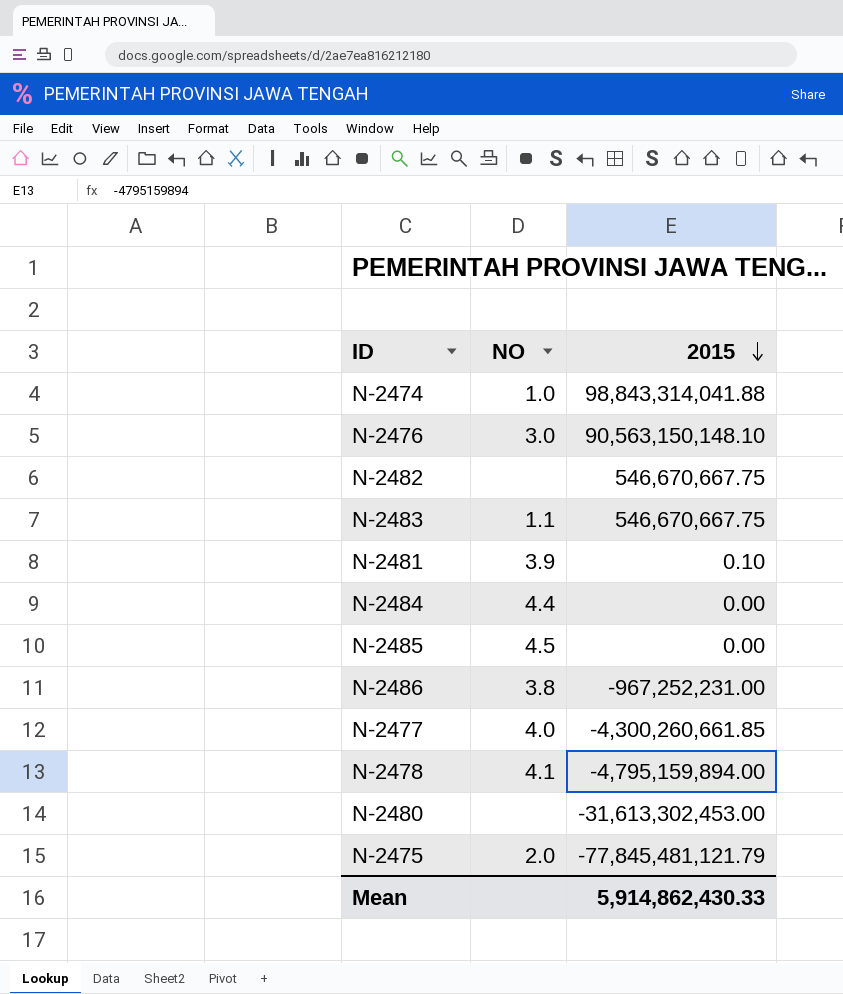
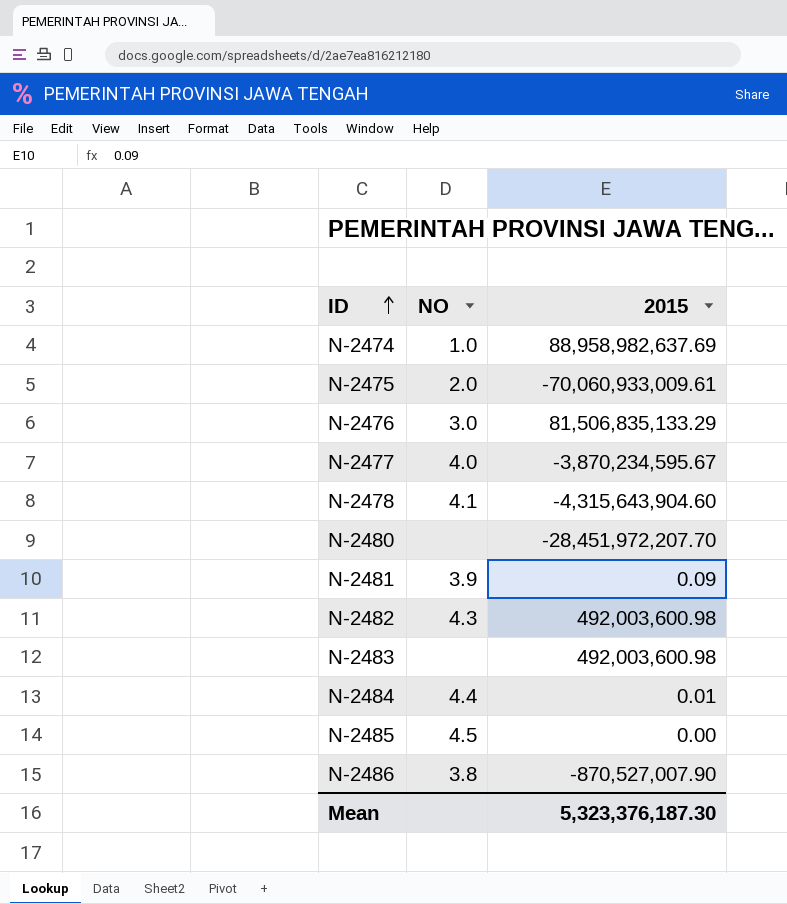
row order: 2015 descending -> ID ascending
N-2474 | 2015: 98,843,314,041.88 -> 88,958,982,637.69
N-2475 | 2015: -77,845,481,121.79 -> -70,060,933,009.61
N-2476 | 2015: 90,563,150,148.10 -> 81,506,835,133.29
N-2477 | 2015: -4,300,260,661.85 -> -3,870,234,595.67
N-2478 | 2015: -4,795,159,894.00 -> -4,315,643,904.60
N-2480 | 2015: -31,613,302,453.00 -> -28,451,972,207.70
N-2481 | 2015: 0.10 -> 0.09
N-2482 | NO: none -> 4.3
N-2482 | 2015: 546,670,667.75 -> 492,003,600.98
N-2483 | NO: 1.1 -> none
N-2483 | 2015: 546,670,667.75 -> 492,003,600.98
N-2484 | 2015: 0.00 -> 0.01
N-2486 | 2015: -967,252,231.00 -> -870,527,007.90
Mean | 2015: 5,914,862,430.33 -> 5,323,376,187.30

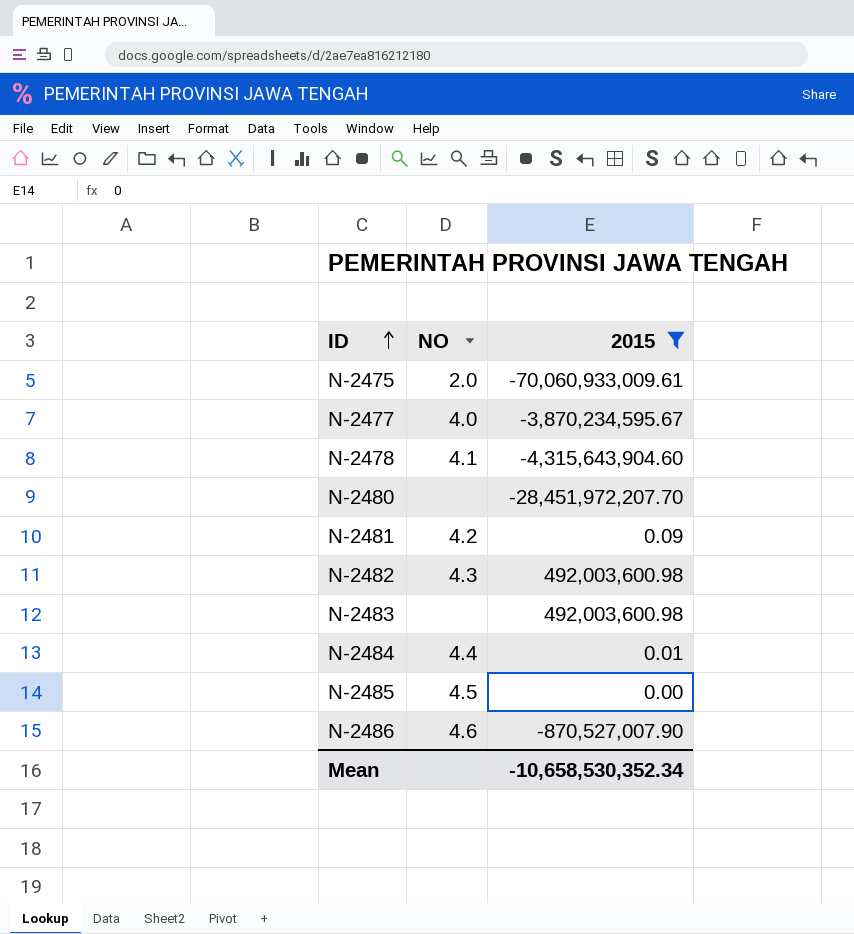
filter: none -> 2015 <= 492,003,600.98
N-2481 | NO: 3.9 -> 4.2
N-2486 | NO: 3.8 -> 4.6
Mean | 2015: 5,323,376,187.30 -> -10,658,530,352.34

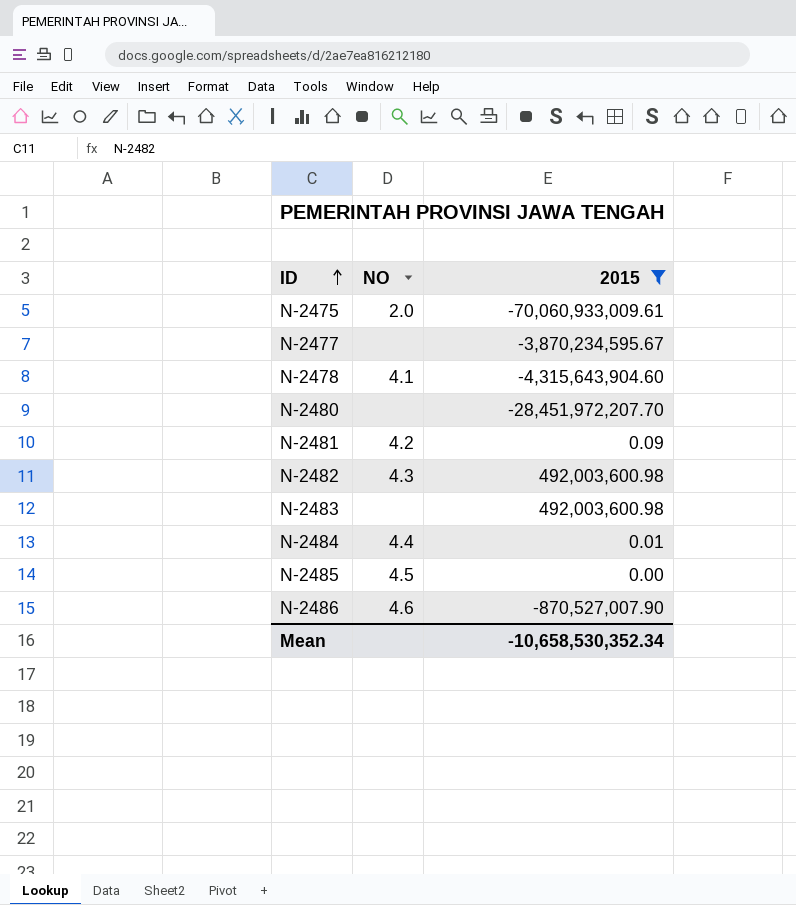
N-2477 | NO: 4.0 -> none

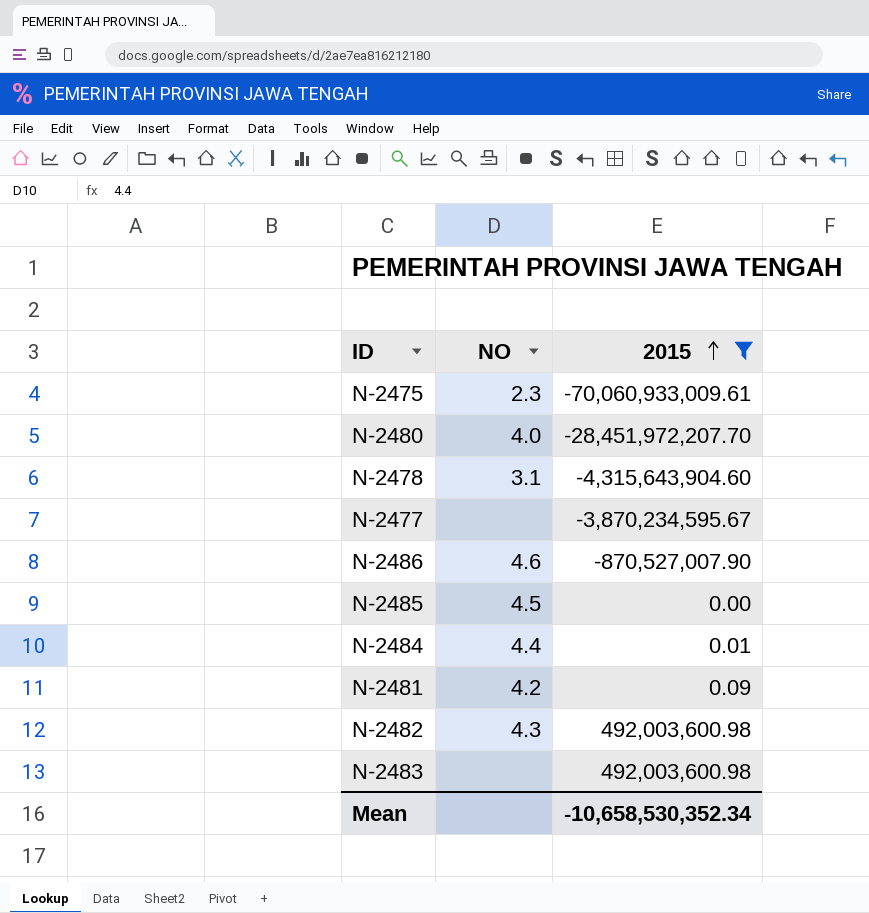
row order: ID ascending -> 2015 ascending
N-2475 | NO: 2.0 -> 2.3
N-2480 | NO: none -> 4.0
N-2478 | NO: 4.1 -> 3.1

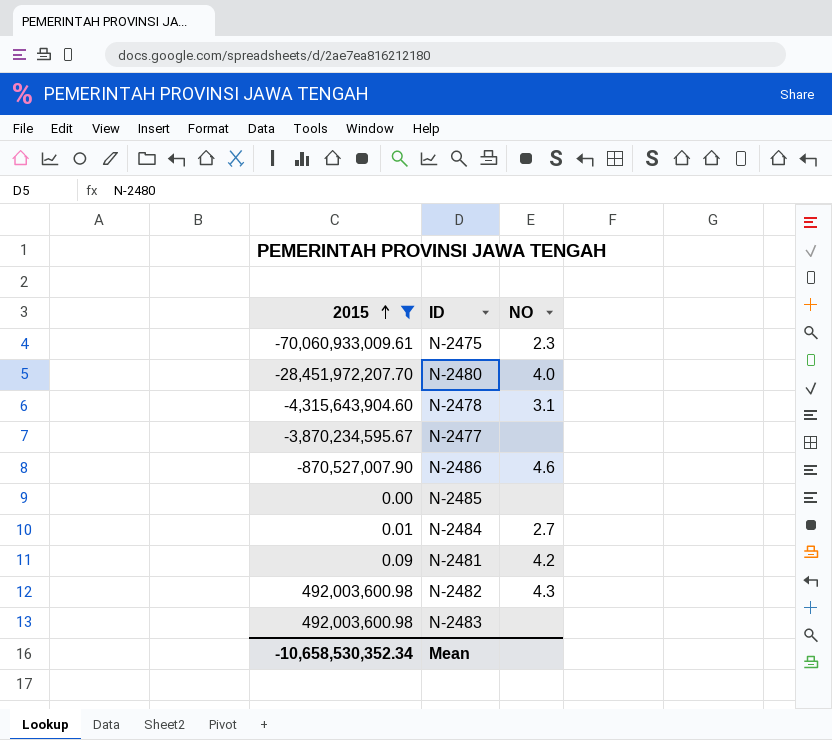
column 2015 | position: 3 -> 1
N-2485 | NO: 4.5 -> none
N-2484 | NO: 4.4 -> 2.7

